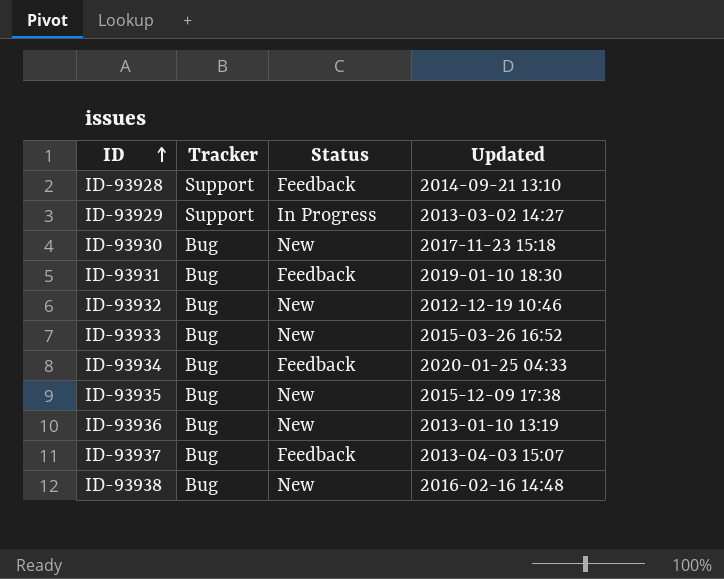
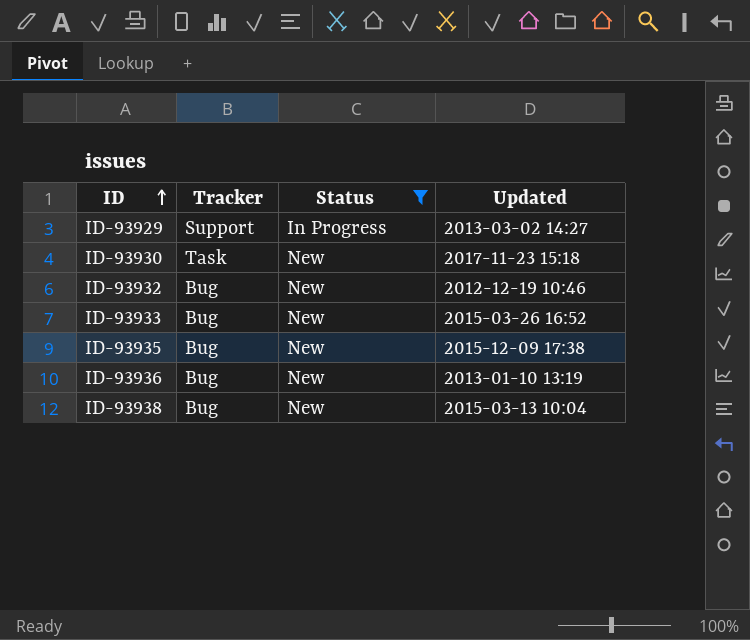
filter: none -> Status != Feedback
ID-93930 | Tracker: Bug -> Task
ID-93938 | Updated: 2016-02-16 14:48 -> 2015-03-13 10:04

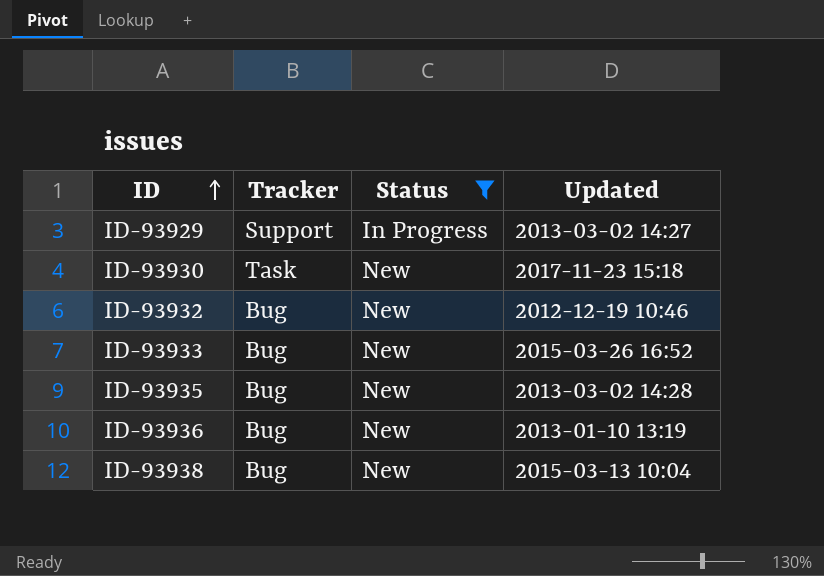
ID-93935 | Updated: 2015-12-09 17:38 -> 2013-03-02 14:28

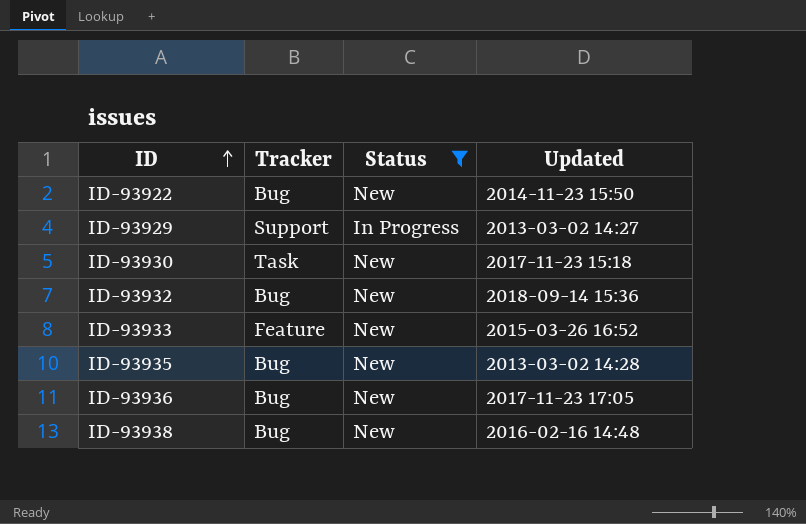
row ID-93922: none -> Bug | New | 2014-11-23 15:50
ID-93932 | Updated: 2012-12-19 10:46 -> 2018-09-14 15:36
ID-93933 | Tracker: Bug -> Feature
ID-93936 | Updated: 2013-01-10 13:19 -> 2017-11-23 17:05
ID-93938 | Updated: 2015-03-13 10:04 -> 2016-02-16 14:48

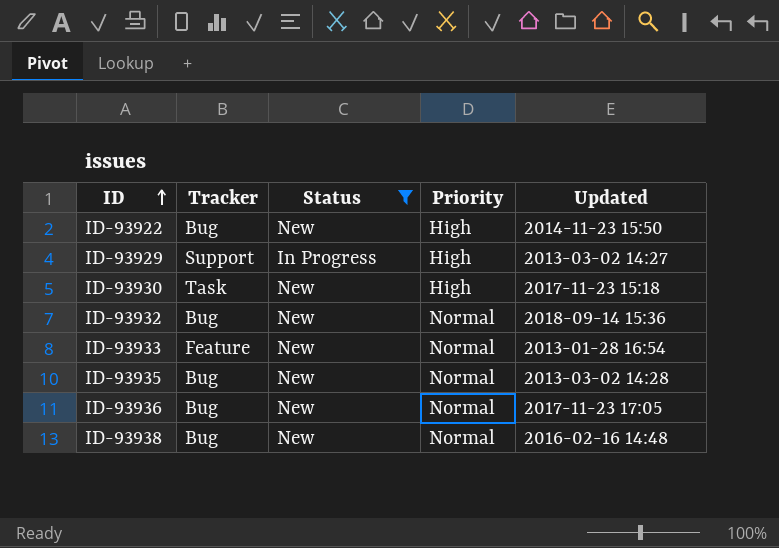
column Priority | position: none -> 4
ID-93933 | Updated: 2015-03-26 16:52 -> 2013-01-28 16:54

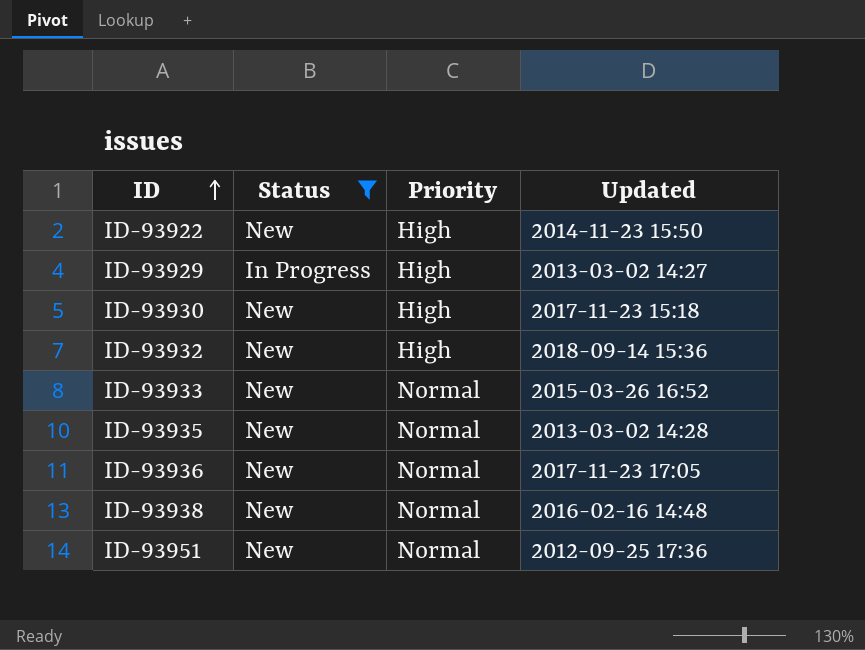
column Tracker | position: 2 -> none
ID-93932 | Priority: Normal -> High
ID-93933 | Updated: 2013-01-28 16:54 -> 2015-03-26 16:52
row ID-93951: none -> New | Normal | 2012-09-25 17:36

